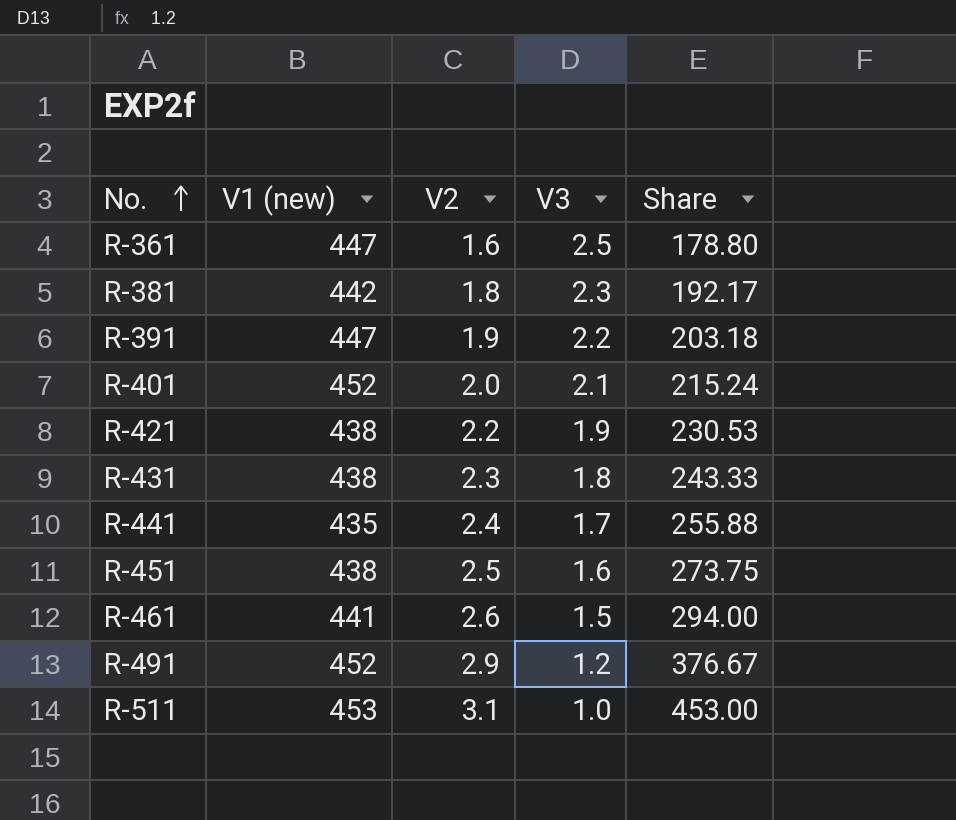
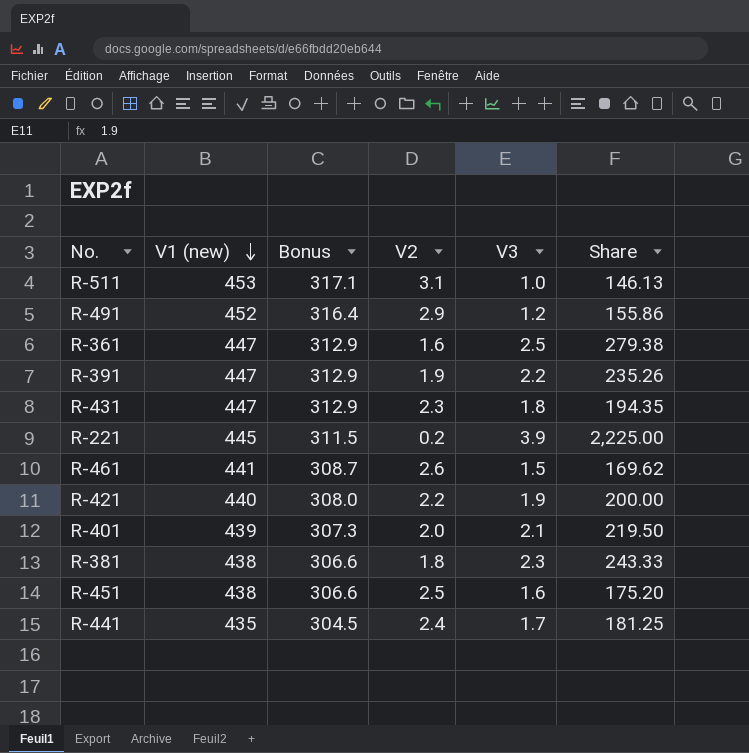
row order: No. ascending -> V1 (new) descending
column Bonus | formula: none -> [V1 (new)] * 0.7
column Share | formula: [V1 (new)] / [V3] -> [V1 (new)] / [V2]
R-431 | V1 (new): 438 -> 447
row R-221: none -> 445 | 311.5 | 0.2 | 3.9 | 2,225.00
R-421 | V1 (new): 438 -> 440
R-401 | V1 (new): 452 -> 439
R-381 | V1 (new): 442 -> 438

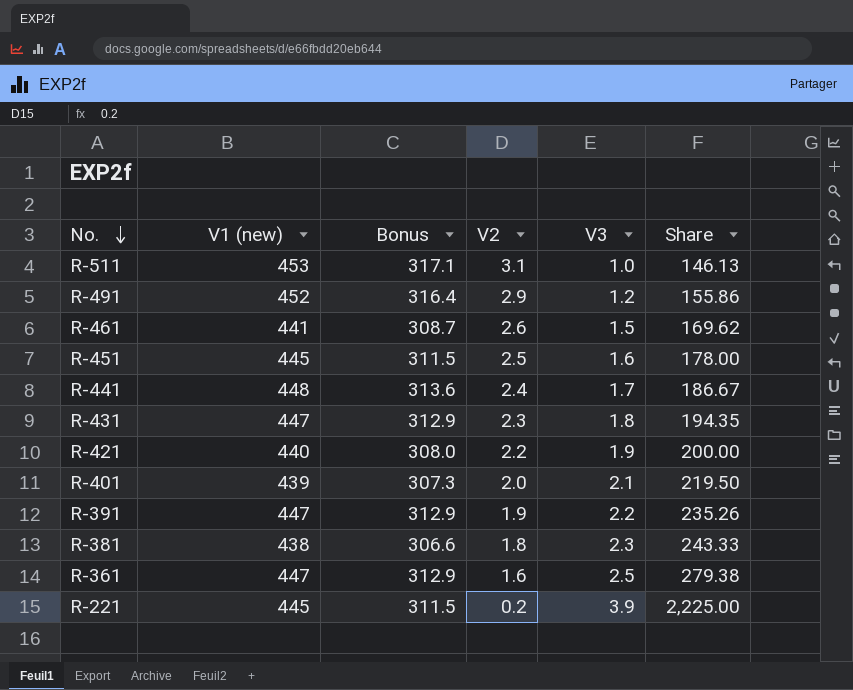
row order: V1 (new) descending -> No. descending
R-451 | V1 (new): 438 -> 445
R-451 | Bonus: 306.6 -> 311.5
R-451 | Share: 175.20 -> 178.00
R-441 | V1 (new): 435 -> 448
R-441 | Bonus: 304.5 -> 313.6
R-441 | Share: 181.25 -> 186.67

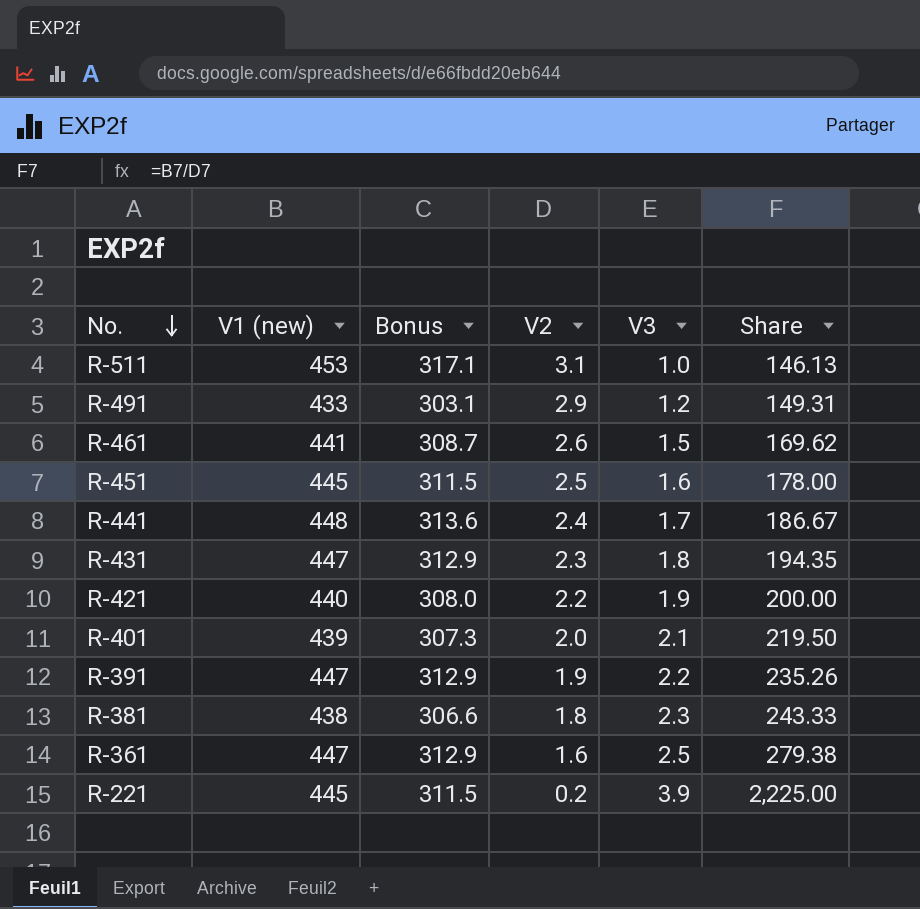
R-491 | V1 (new): 452 -> 433
R-491 | Bonus: 316.4 -> 303.1
R-491 | Share: 155.86 -> 149.31

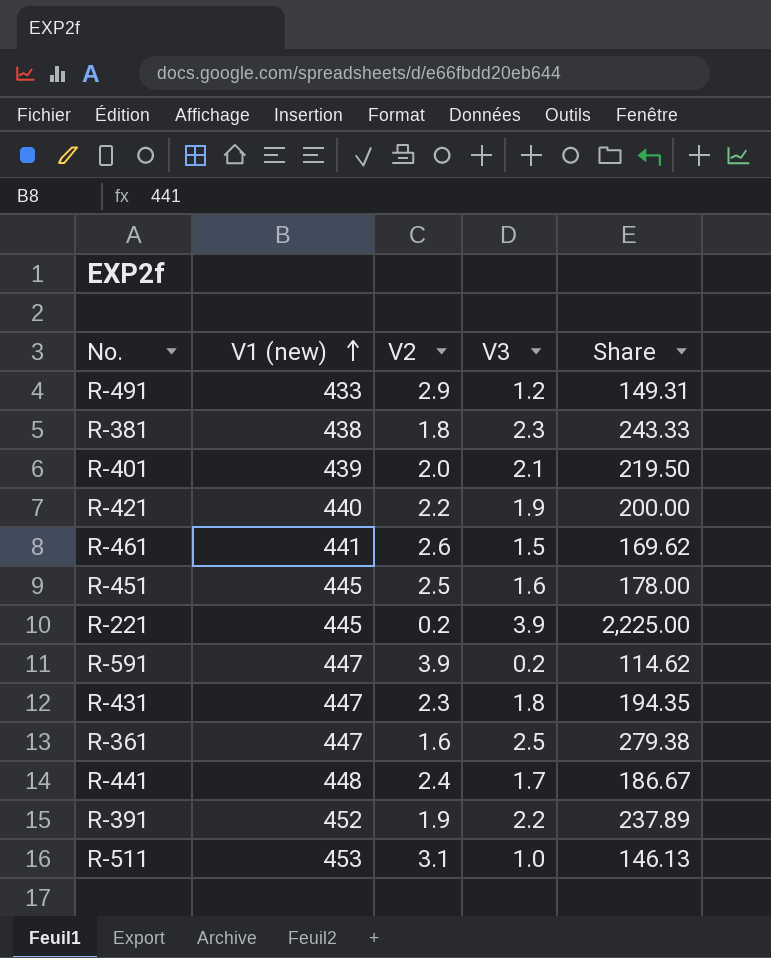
row order: No. descending -> V1 (new) ascending
column Bonus | formula: [V1 (new)] * 0.7 -> none
row R-591: none -> 447 | 3.9 | 0.2 | 114.62
R-391 | V1 (new): 447 -> 452
R-391 | Share: 235.26 -> 237.89

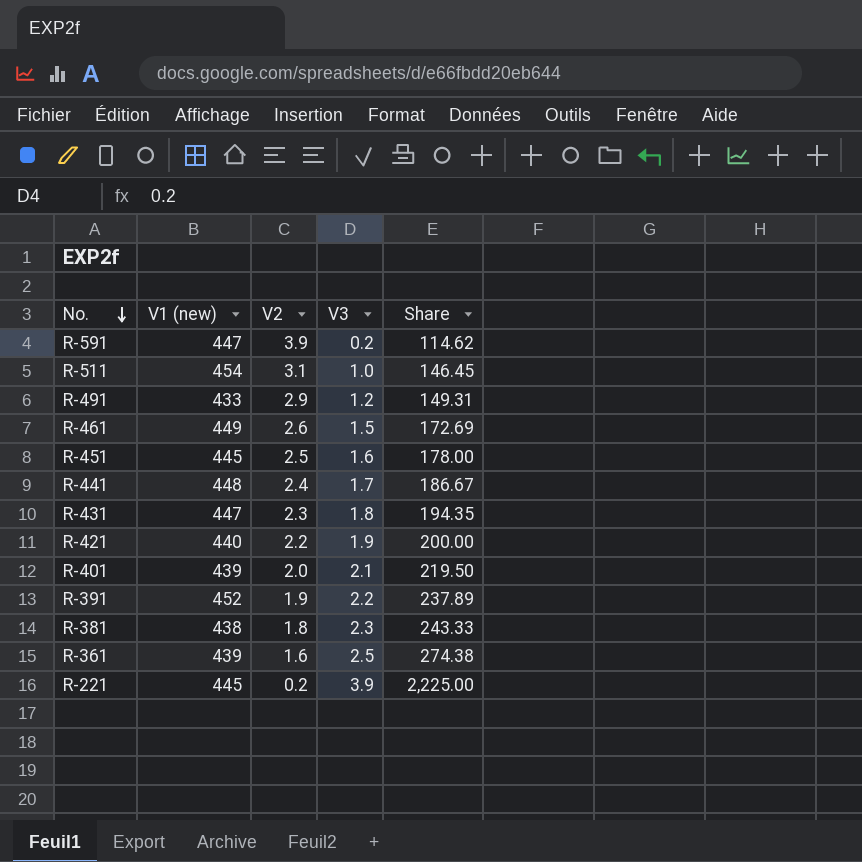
row order: V1 (new) ascending -> No. descending
R-511 | V1 (new): 453 -> 454
R-511 | Share: 146.13 -> 146.45
R-461 | V1 (new): 441 -> 449
R-461 | Share: 169.62 -> 172.69
R-361 | V1 (new): 447 -> 439
R-361 | Share: 279.38 -> 274.38

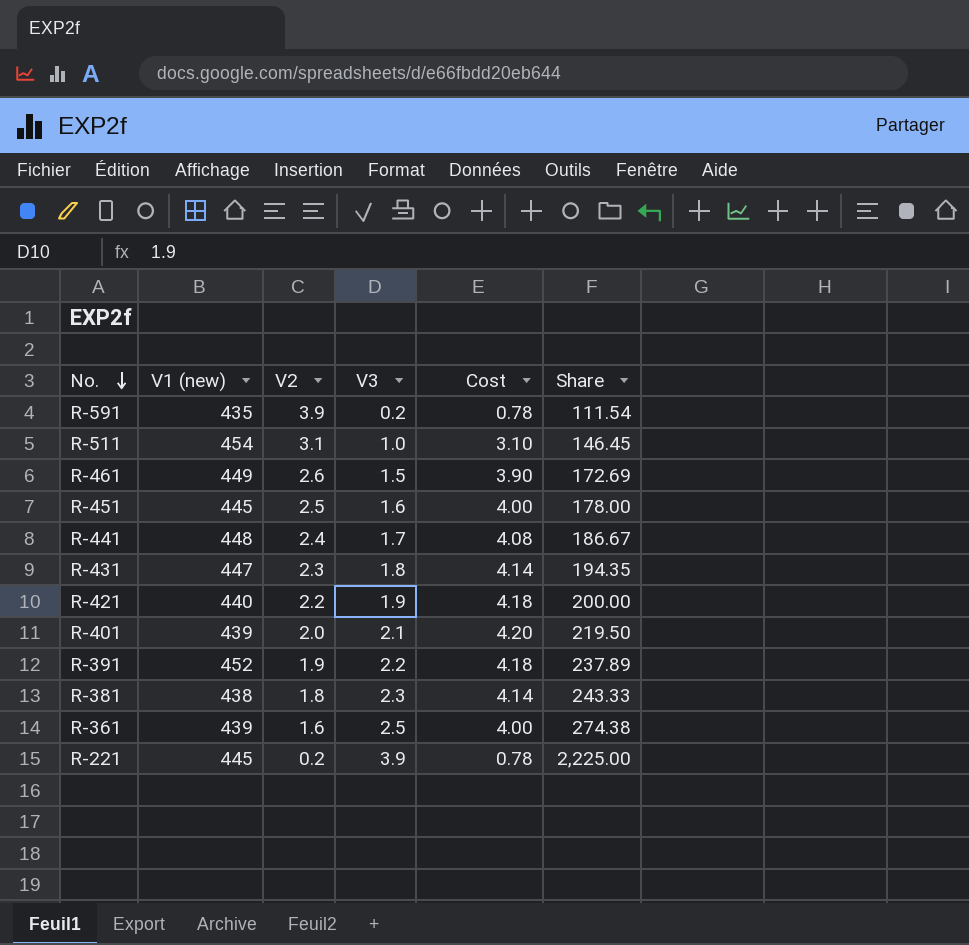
column Cost | formula: none -> [V2] * [V3]
row R-491: 433 | 2.9 | 1.2 | 149.31 -> none
R-591 | V1 (new): 447 -> 435
R-591 | Share: 114.62 -> 111.54

